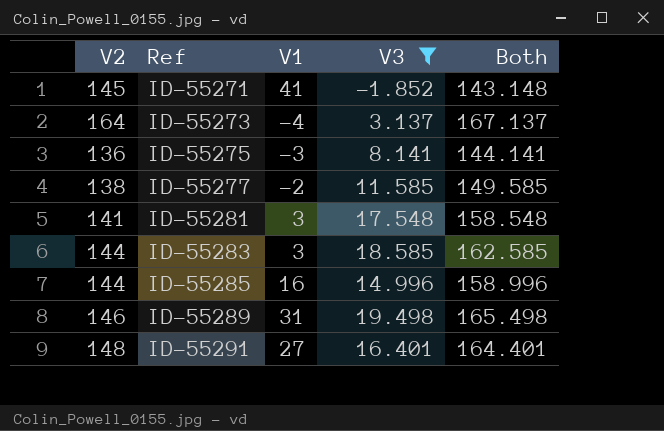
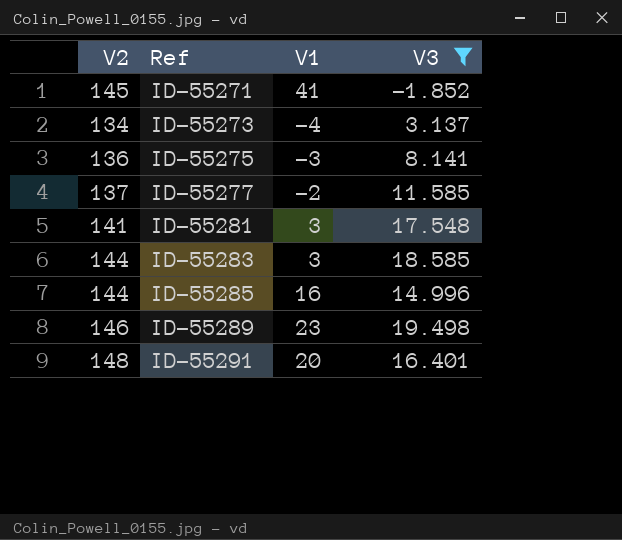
column Both | formula: [V2] + [V3] -> none
ID-55273 | V2: 164 -> 134
ID-55277 | V2: 138 -> 137
ID-55289 | V1: 31 -> 23
ID-55291 | V1: 27 -> 20

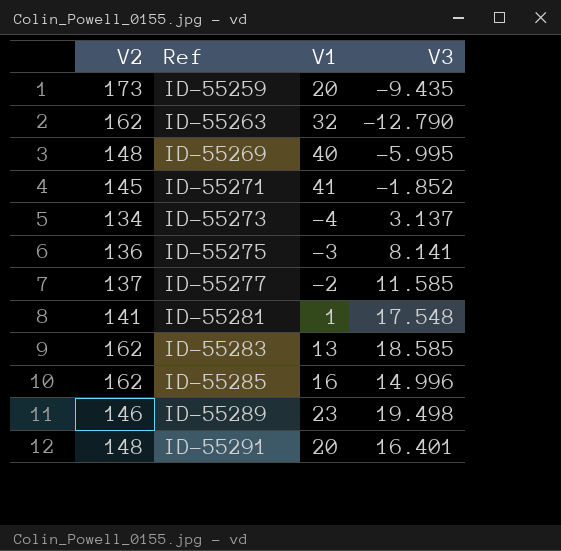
filter: V3 >= -1.852 -> none
ID-55281 | V1: 3 -> 1
ID-55283 | V2: 144 -> 162
ID-55283 | V1: 3 -> 13
ID-55285 | V2: 144 -> 162

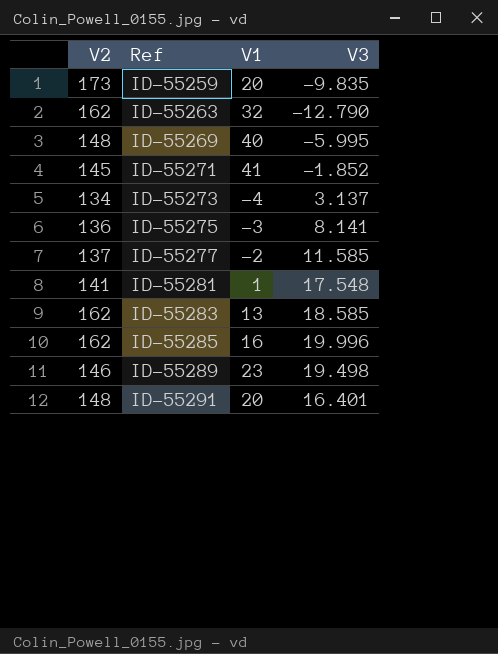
ID-55259 | V3: -9.435 -> -9.835
ID-55285 | V3: 14.996 -> 19.996

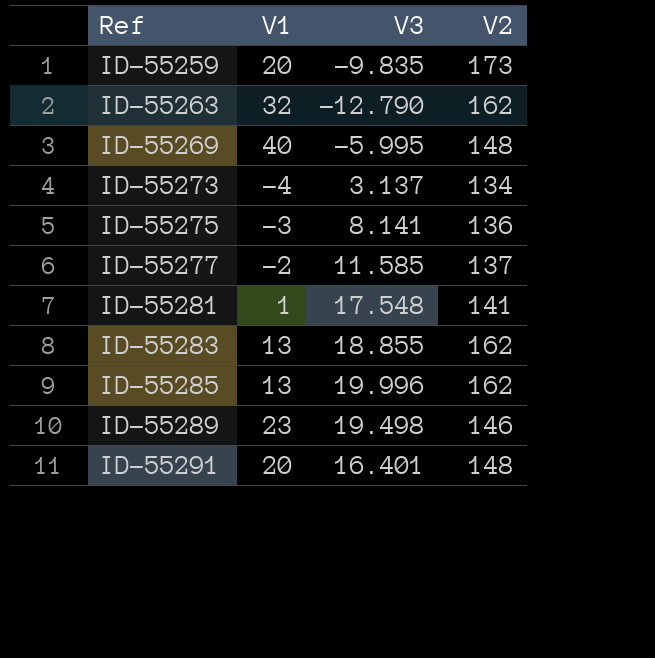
column V2 | position: 1 -> 4
row ID-55271: 145 | 41 | -1.852 -> none
ID-55283 | V3: 18.585 -> 18.855
ID-55285 | V1: 16 -> 13

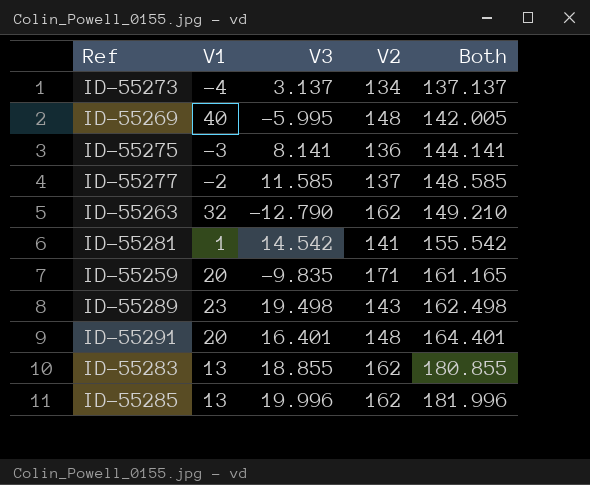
row order: Ref ascending -> Both ascending
column Both | formula: none -> [V3] + [V2]
ID-55281 | V3: 17.548 -> 14.542
ID-55259 | V2: 173 -> 171
ID-55289 | V2: 146 -> 143

